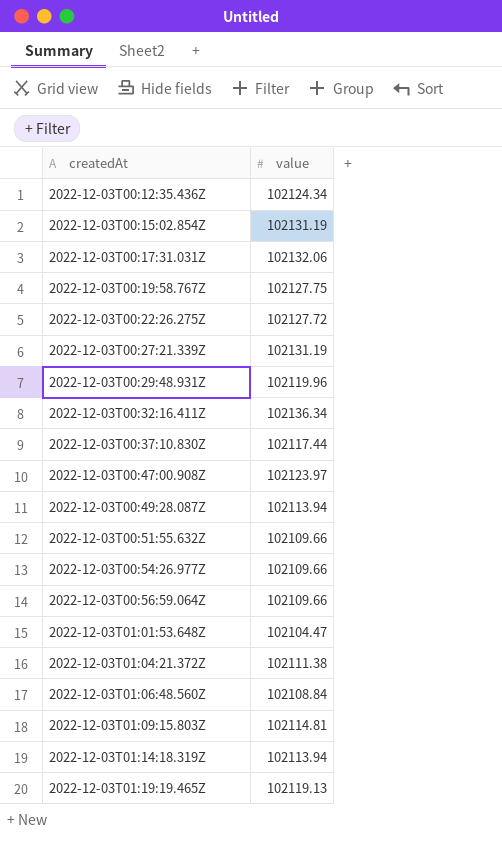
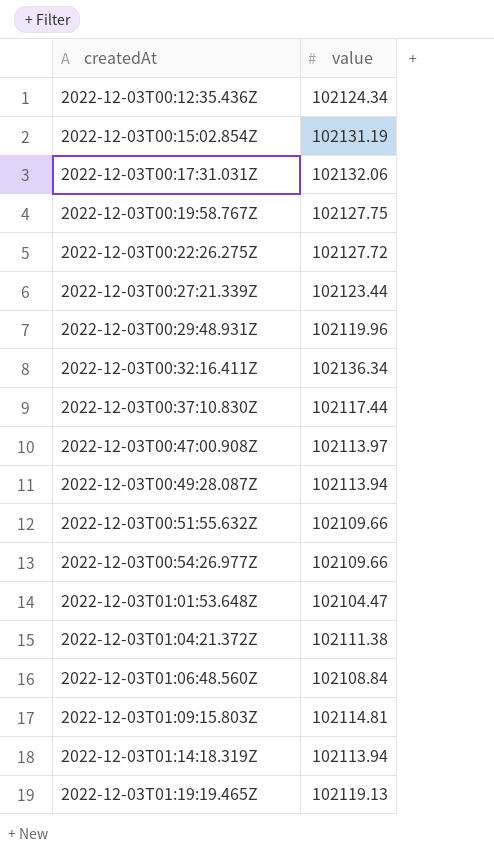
row 2022-12-03T00:56:59.064Z: 102109.66 -> none
2022-12-03T00:27:21.339Z | value: 102131.19 -> 102123.44
2022-12-03T00:47:00.908Z | value: 102123.97 -> 102113.97

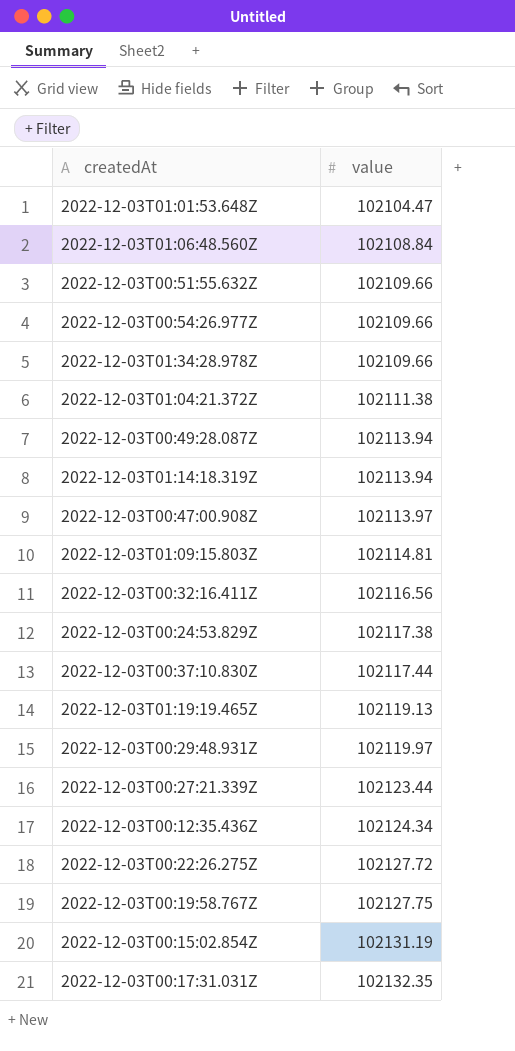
row order: createdAt ascending -> value ascending
row 2022-12-03T01:34:28.978Z: none -> 102109.66
2022-12-03T00:32:16.411Z | value: 102136.34 -> 102116.56
row 2022-12-03T00:24:53.829Z: none -> 102117.38
2022-12-03T00:29:48.931Z | value: 102119.96 -> 102119.97
2022-12-03T00:17:31.031Z | value: 102132.06 -> 102132.35

